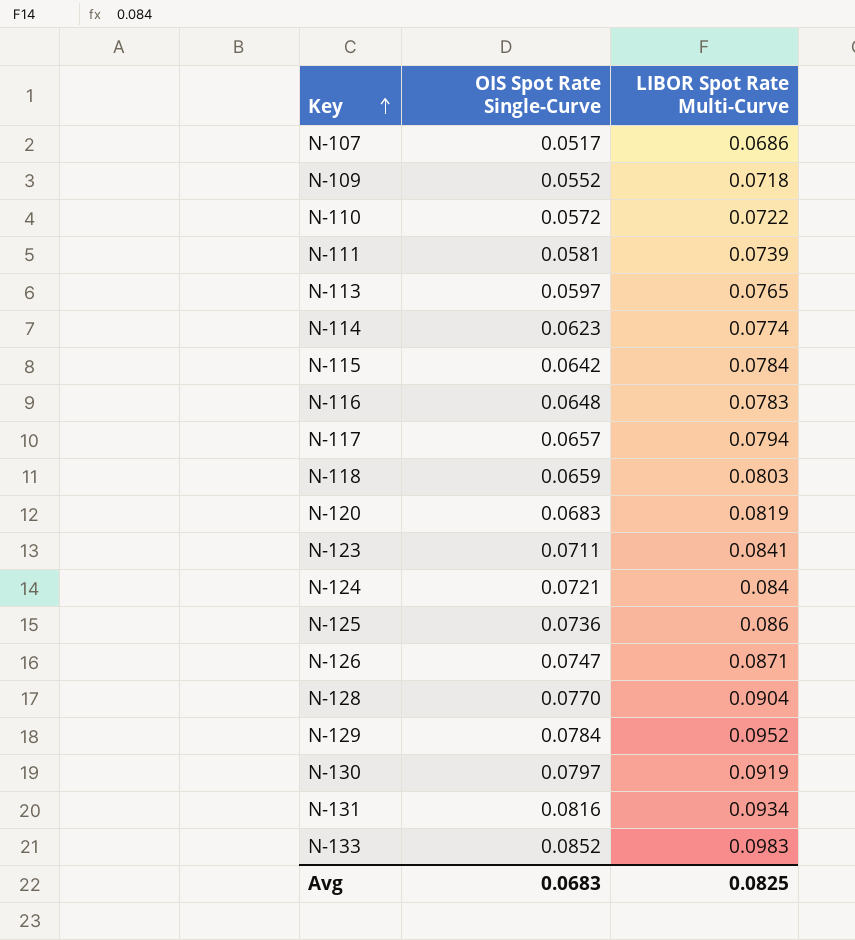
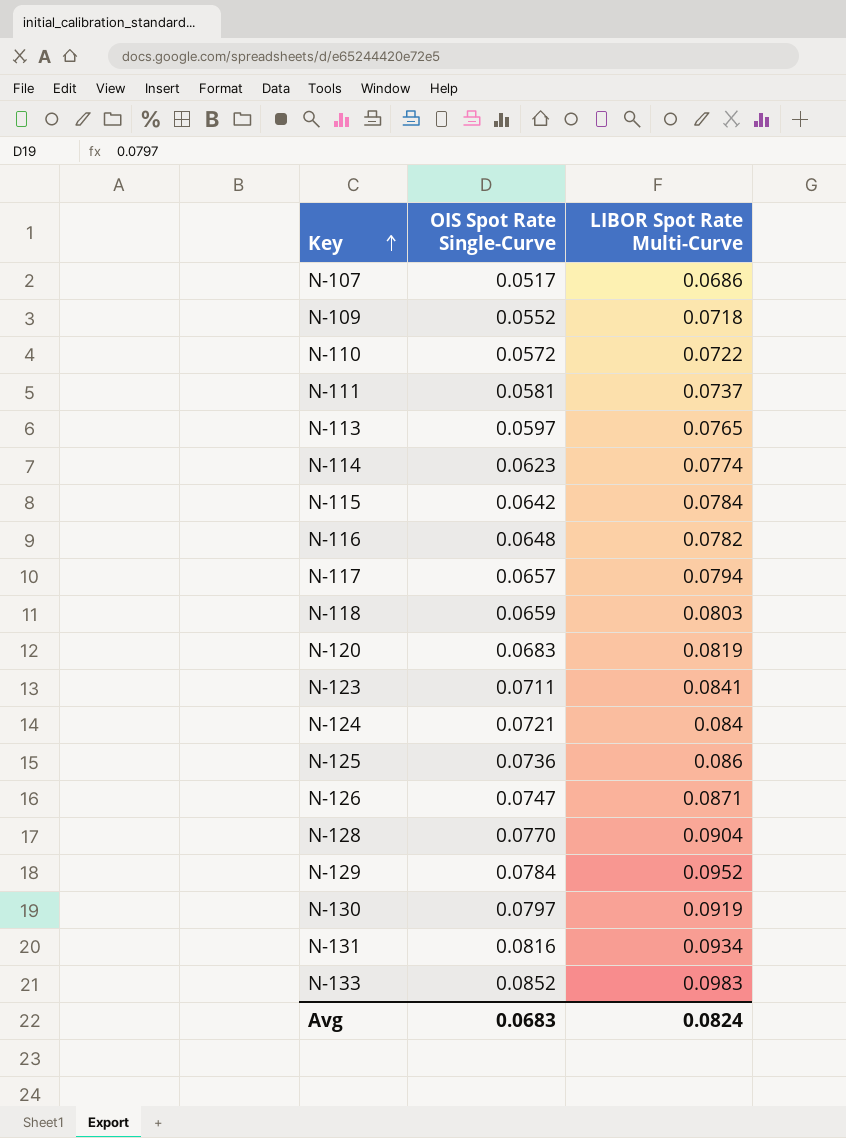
N-111 | LIBOR Spot Rate Multi-Curve: 0.0739 -> 0.0737
N-116 | LIBOR Spot Rate Multi-Curve: 0.0783 -> 0.0782
Avg | LIBOR Spot Rate Multi-Curve: 0.0825 -> 0.0824

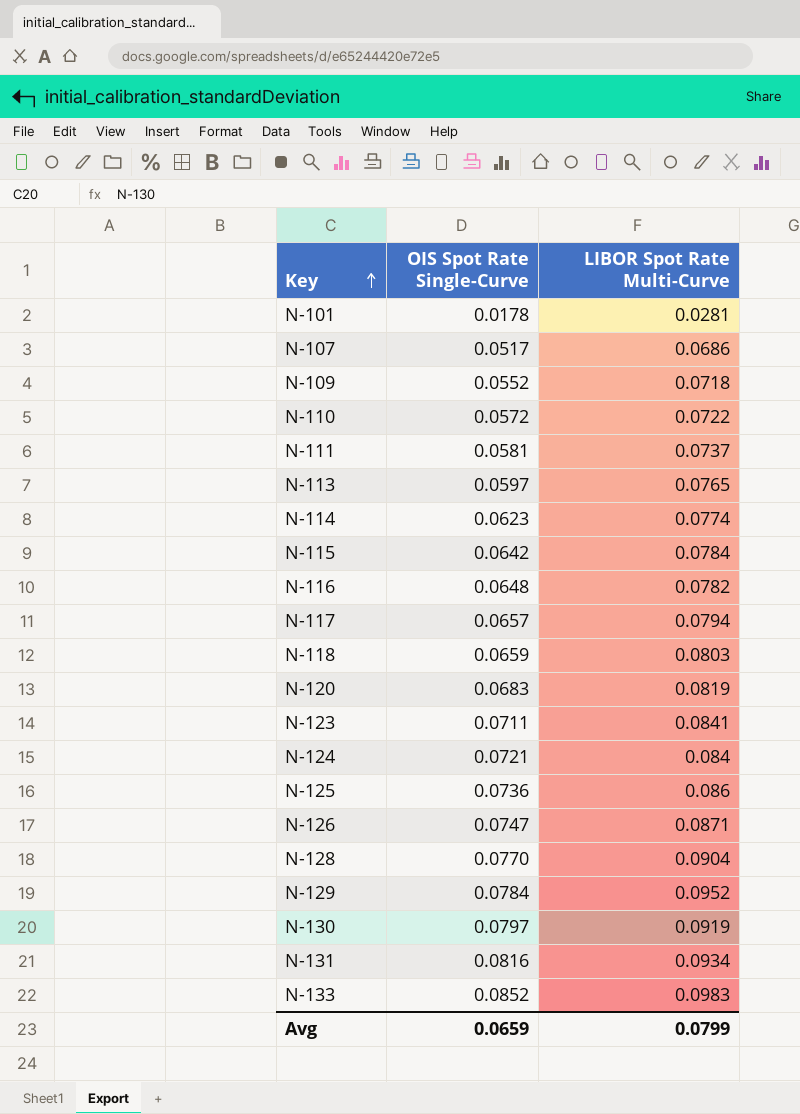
row N-101: none -> 0.0178 | 0.0281
Avg | OIS Spot Rate Single-Curve: 0.0683 -> 0.0659
Avg | LIBOR Spot Rate Multi-Curve: 0.0824 -> 0.0799

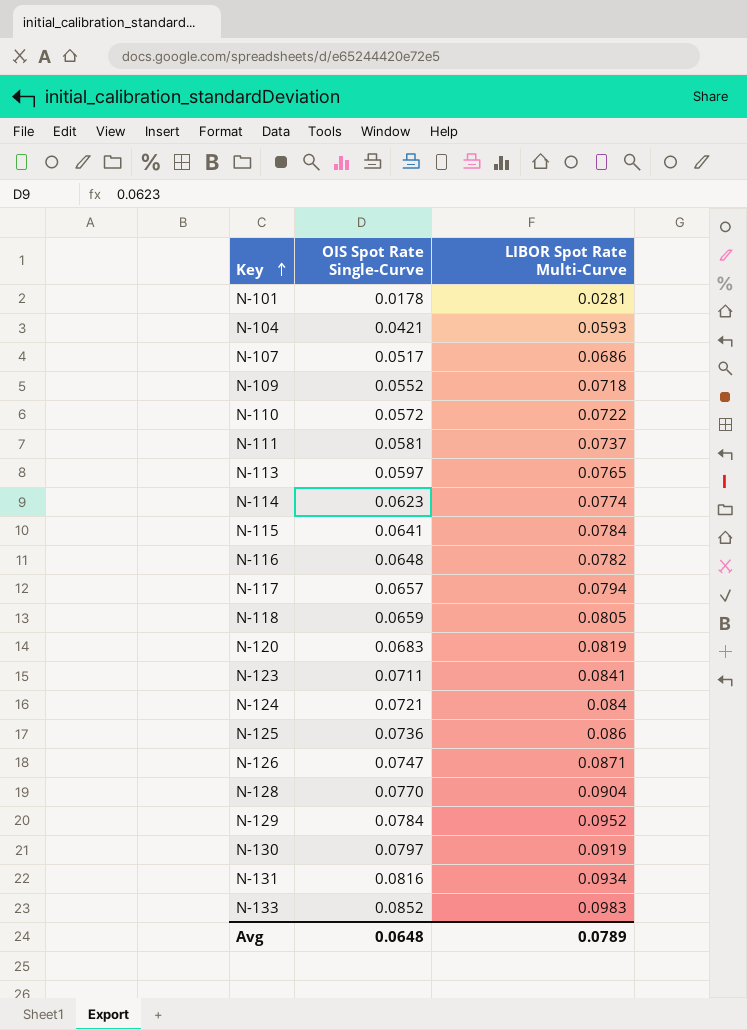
row N-104: none -> 0.0421 | 0.0593
N-115 | OIS Spot Rate Single-Curve: 0.0642 -> 0.0641
N-118 | LIBOR Spot Rate Multi-Curve: 0.0803 -> 0.0805
Avg | OIS Spot Rate Single-Curve: 0.0659 -> 0.0648
Avg | LIBOR Spot Rate Multi-Curve: 0.0799 -> 0.0789

